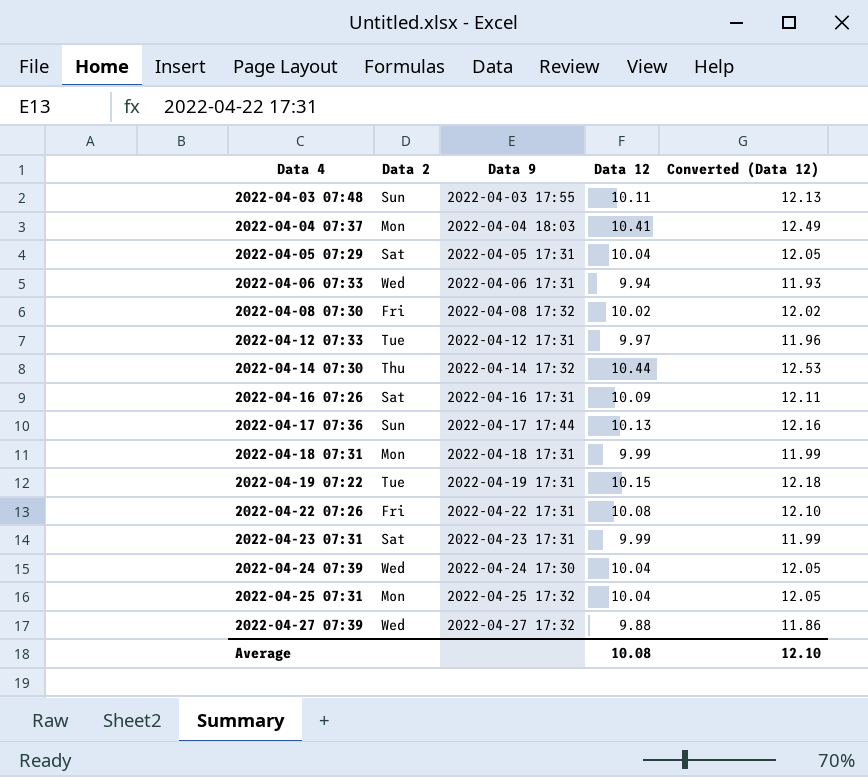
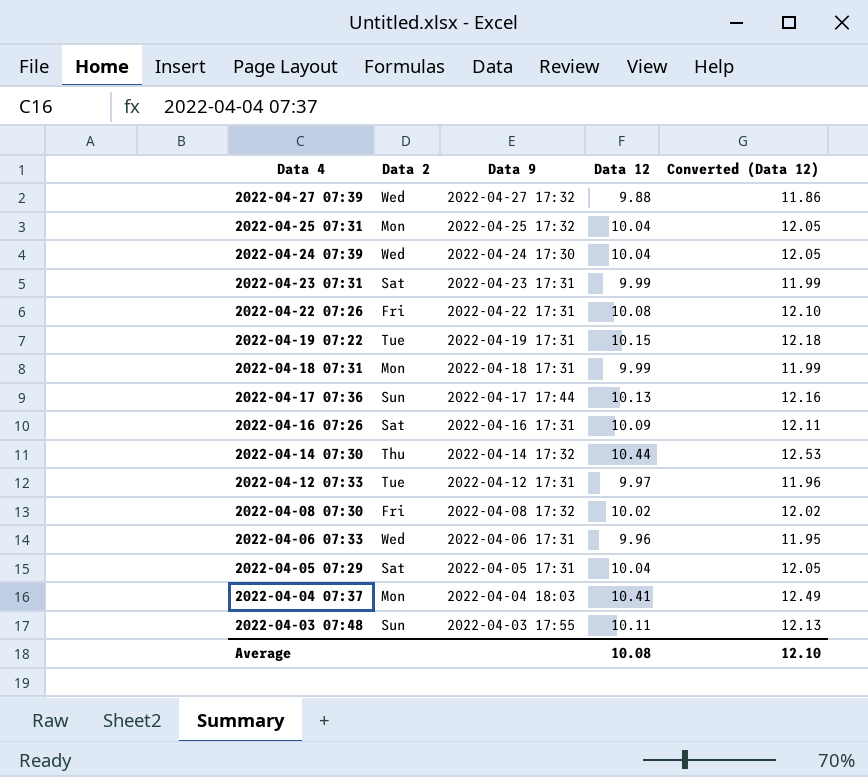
row order: Data 4 ascending -> Data 4 descending
2022-04-06 07:33 | Data 12: 9.94 -> 9.96
2022-04-06 07:33 | Converted (Data 12): 11.93 -> 11.95

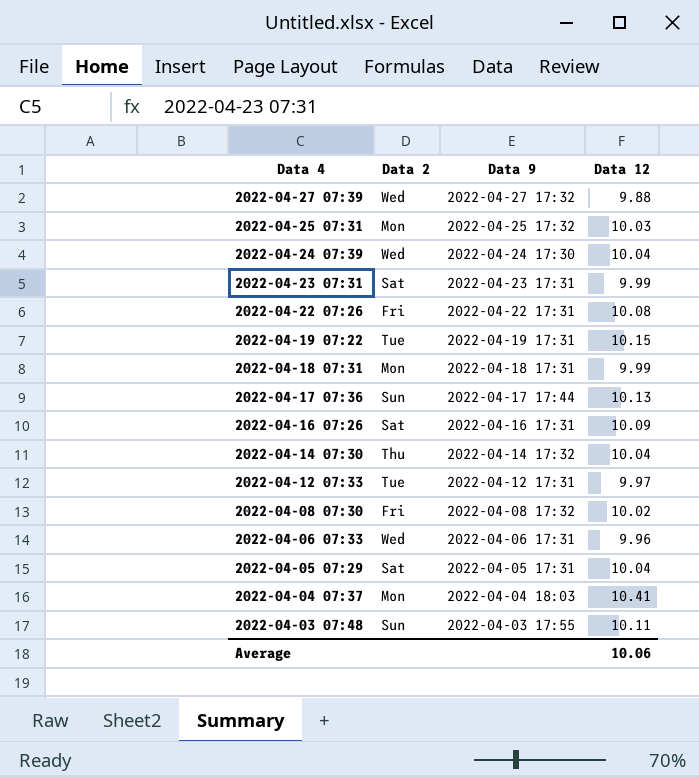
column Converted (Data 12) | formula: [Data 12] * 1.2 -> none
2022-04-25 07:31 | Data 12: 10.04 -> 10.03
2022-04-14 07:30 | Data 12: 10.44 -> 10.04
Average | Data 12: 10.08 -> 10.06

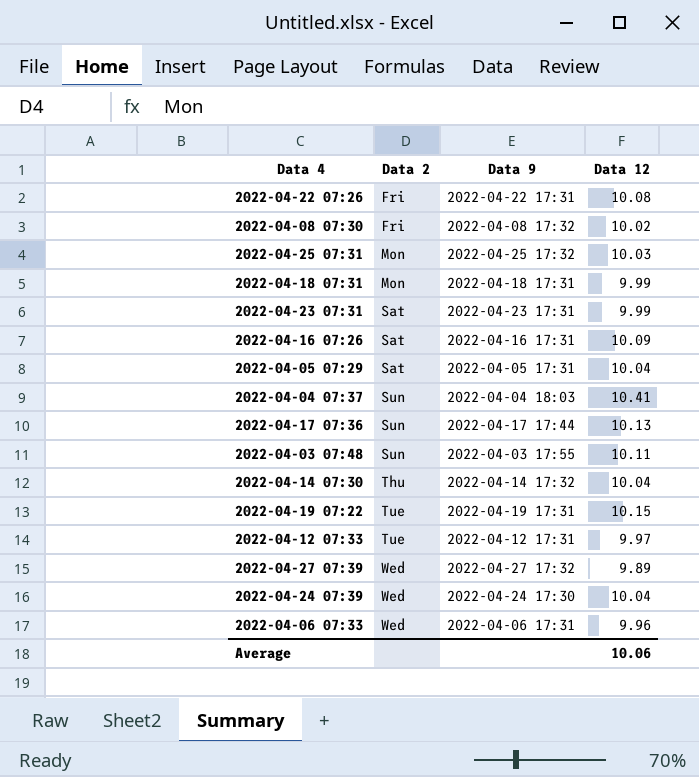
row order: Data 4 descending -> Data 2 ascending
2022-04-04 07:37 | Data 2: Mon -> Sun
2022-04-27 07:39 | Data 12: 9.88 -> 9.89

